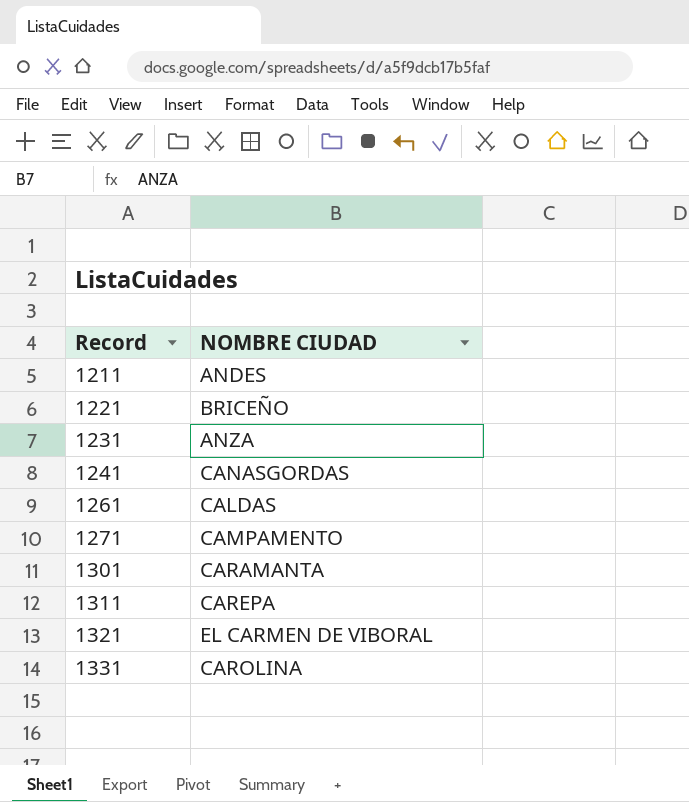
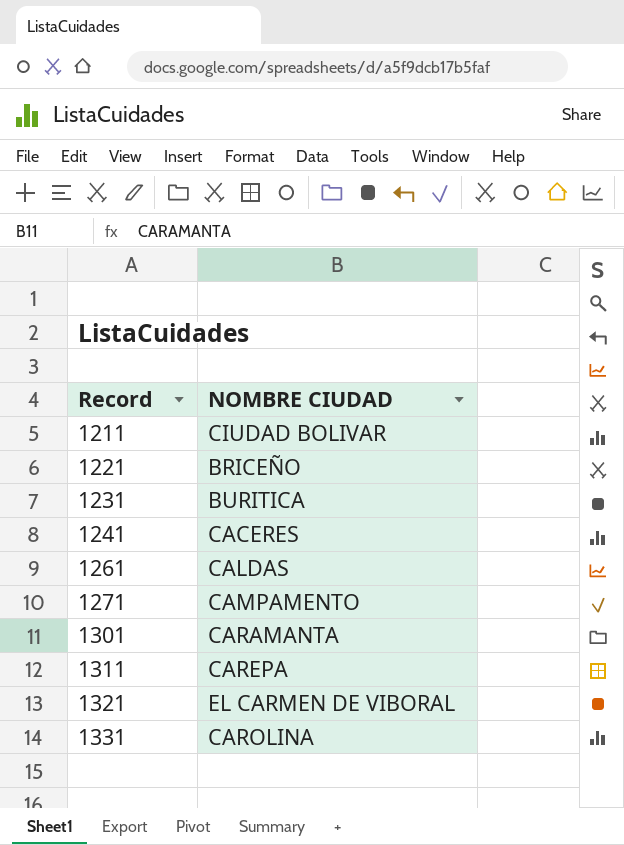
1211 | NOMBRE CIUDAD: ANDES -> CIUDAD BOLIVAR
1231 | NOMBRE CIUDAD: ANZA -> BURITICA
1241 | NOMBRE CIUDAD: CANASGORDAS -> CACERES

